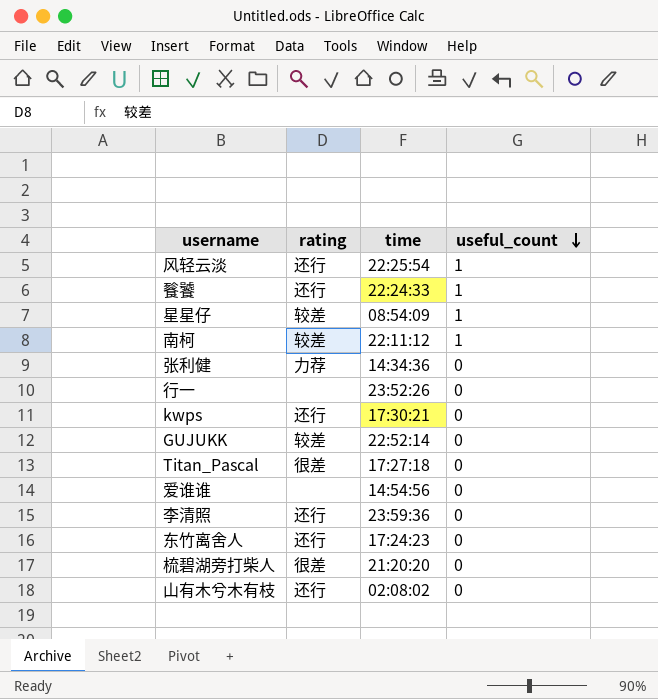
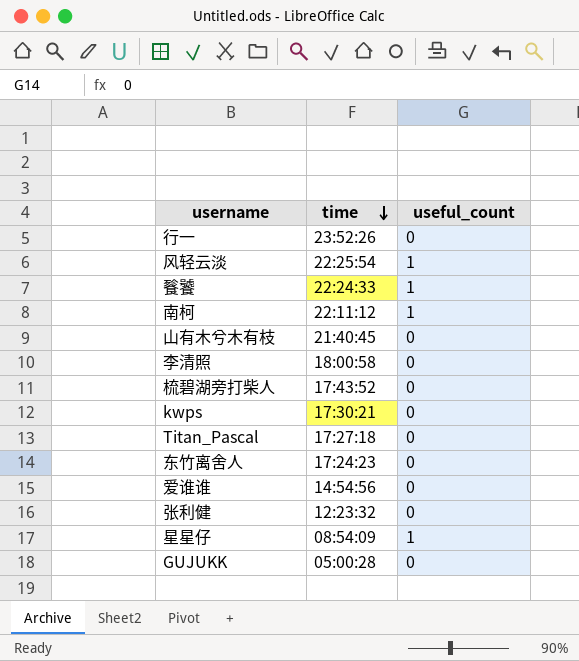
row order: useful_count descending -> time descending
column rating | position: 2 -> none
山有木兮木有枝 | time: 02:08:02 -> 21:40:45
李清照 | time: 23:59:36 -> 18:00:58
梳碧湖旁打柴人 | time: 21:20:20 -> 17:43:52
张利健 | time: 14:34:36 -> 12:23:32
GUJUKK | time: 22:52:14 -> 05:00:28

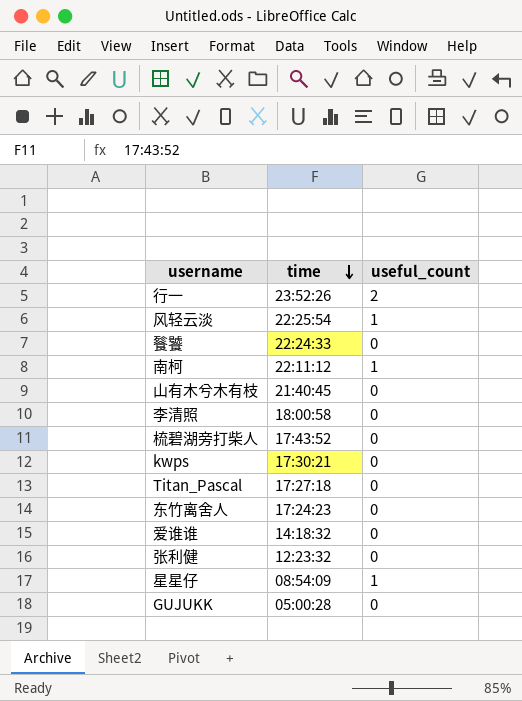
行一 | useful_count: 0 -> 2
餮饕 | useful_count: 1 -> 0
爱谁谁 | time: 14:54:56 -> 14:18:32

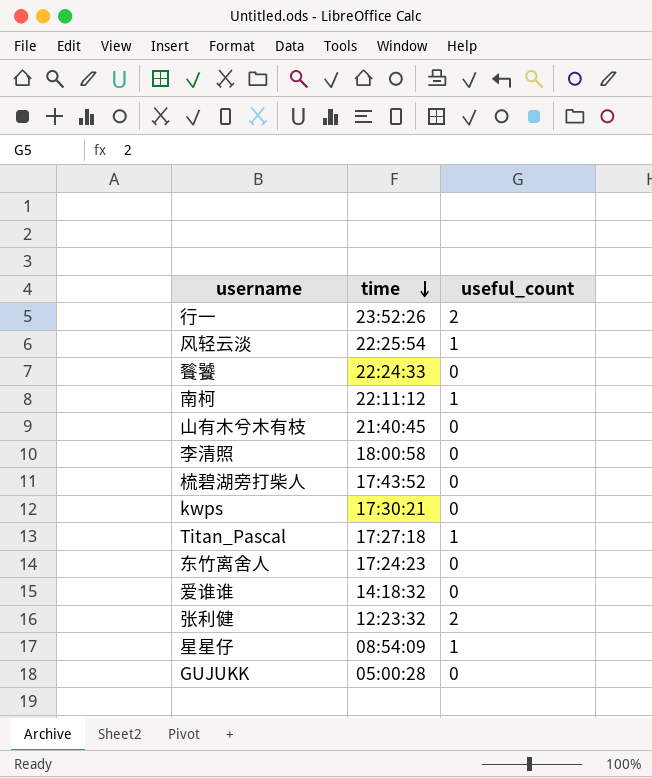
Titan_Pascal | useful_count: 0 -> 1
张利健 | useful_count: 0 -> 2

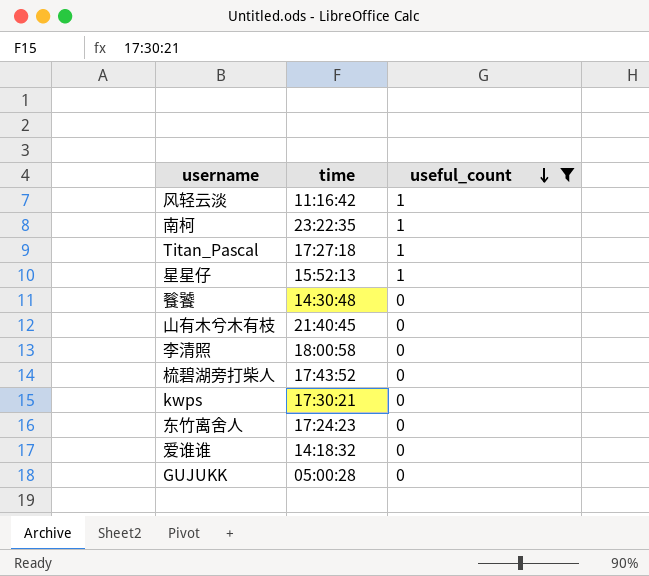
filter: none -> useful_count != 2
row order: time descending -> useful_count descending
风轻云淡 | time: 22:25:54 -> 11:16:42
南柯 | time: 22:11:12 -> 23:22:35
星星仔 | time: 08:54:09 -> 15:52:13
餮饕 | time: 22:24:33 -> 14:30:48

